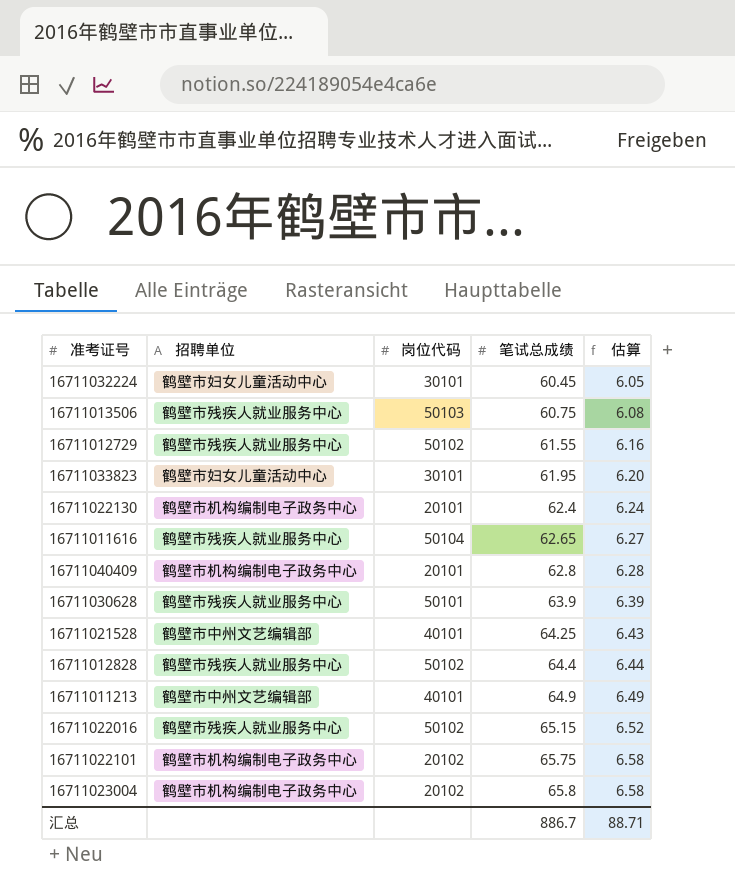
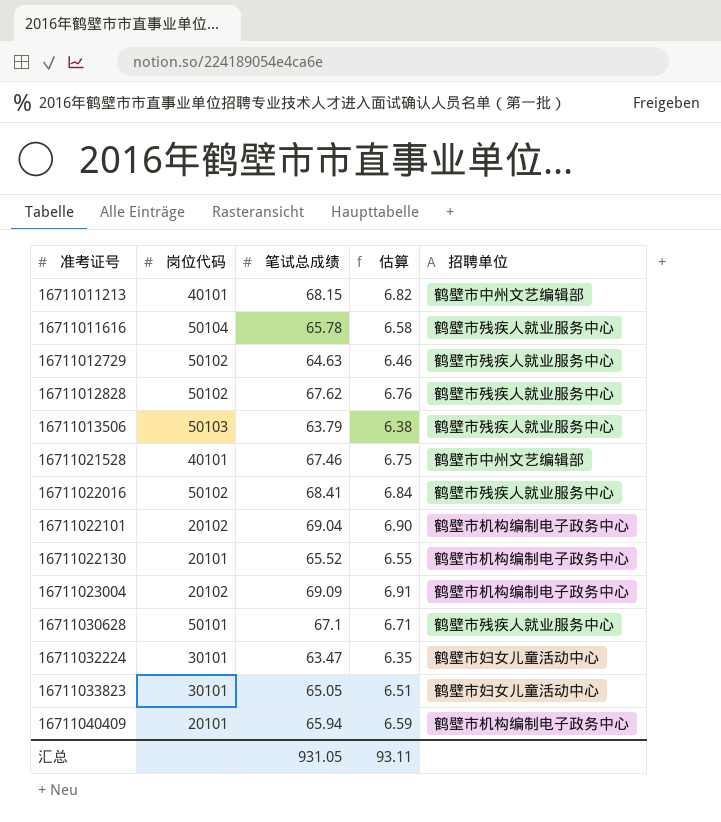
row order: 笔试总成绩 ascending -> 准考证号 ascending
column 招聘单位 | position: 2 -> 5
16711011213 | 笔试总成绩: 64.9 -> 68.15
16711011213 | 估算: 6.49 -> 6.82
16711011616 | 笔试总成绩: 62.65 -> 65.78
16711011616 | 估算: 6.27 -> 6.58
16711012729 | 笔试总成绩: 61.55 -> 64.63
16711012729 | 估算: 6.16 -> 6.46
16711012828 | 笔试总成绩: 64.4 -> 67.62
16711012828 | 估算: 6.44 -> 6.76
16711013506 | 笔试总成绩: 60.75 -> 63.79
16711013506 | 估算: 6.08 -> 6.38
16711021528 | 笔试总成绩: 64.25 -> 67.46
16711021528 | 估算: 6.43 -> 6.75
16711022016 | 笔试总成绩: 65.15 -> 68.41
16711022016 | 估算: 6.52 -> 6.84
16711022101 | 笔试总成绩: 65.75 -> 69.04
16711022101 | 估算: 6.58 -> 6.90
16711022130 | 笔试总成绩: 62.4 -> 65.52
16711022130 | 估算: 6.24 -> 6.55
16711023004 | 笔试总成绩: 65.8 -> 69.09
16711023004 | 估算: 6.58 -> 6.91
16711030628 | 笔试总成绩: 63.9 -> 67.1
16711030628 | 估算: 6.39 -> 6.71
16711032224 | 笔试总成绩: 60.45 -> 63.47
16711032224 | 估算: 6.05 -> 6.35
16711033823 | 笔试总成绩: 61.95 -> 65.05
16711033823 | 估算: 6.20 -> 6.51
16711040409 | 笔试总成绩: 62.8 -> 65.94
16711040409 | 估算: 6.28 -> 6.59
汇总 | 笔试总成绩: 886.7 -> 931.05
汇总 | 估算: 88.71 -> 93.11

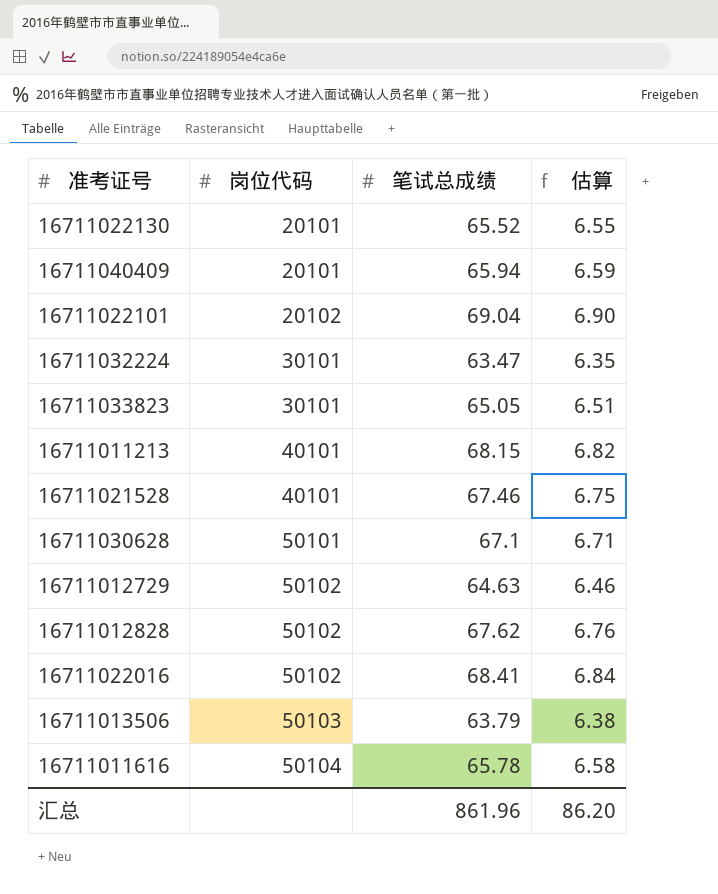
row order: 准考证号 ascending -> 岗位代码 ascending
column 招聘单位 | position: 5 -> none
row 16711023004: 20102 | 69.09 | 6.91 | 鹤壁市机构编制电子政务中心 -> none
汇总 | 笔试总成绩: 931.05 -> 861.96
汇总 | 估算: 93.11 -> 86.20

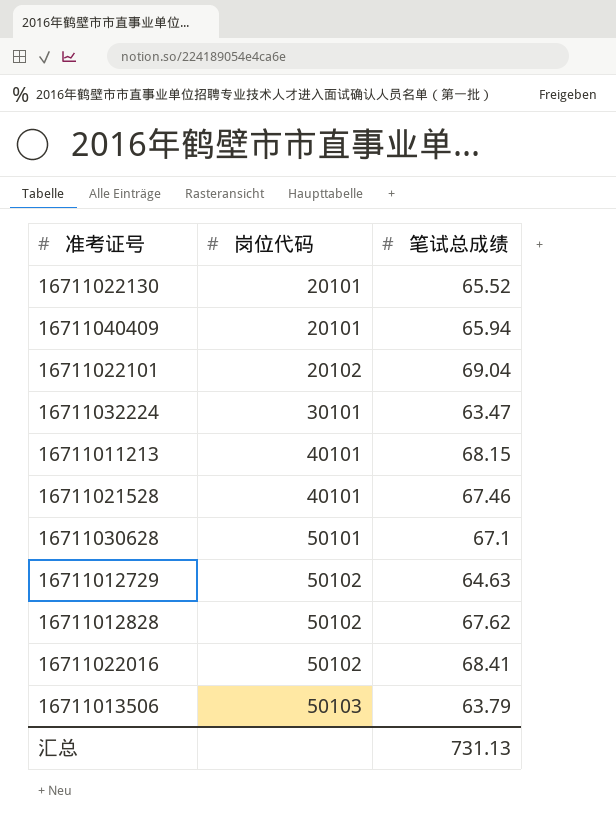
column 估算 | formula: [笔试总成绩] * 0.1 -> none
row 16711033823: 30101 | 65.05 | 6.51 -> none
row 16711011616: 50104 | 65.78 | 6.58 -> none
汇总 | 笔试总成绩: 861.96 -> 731.13

